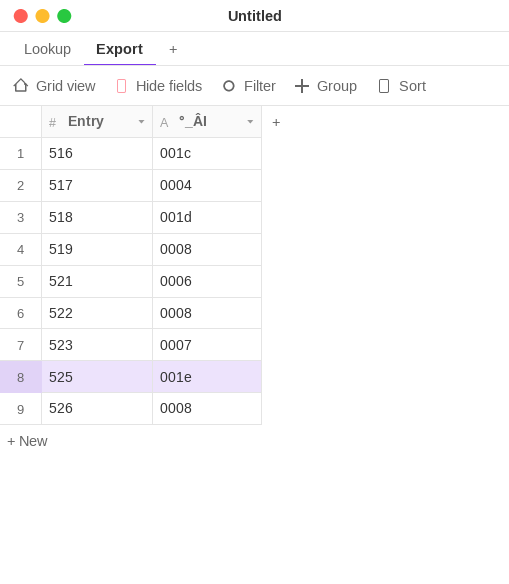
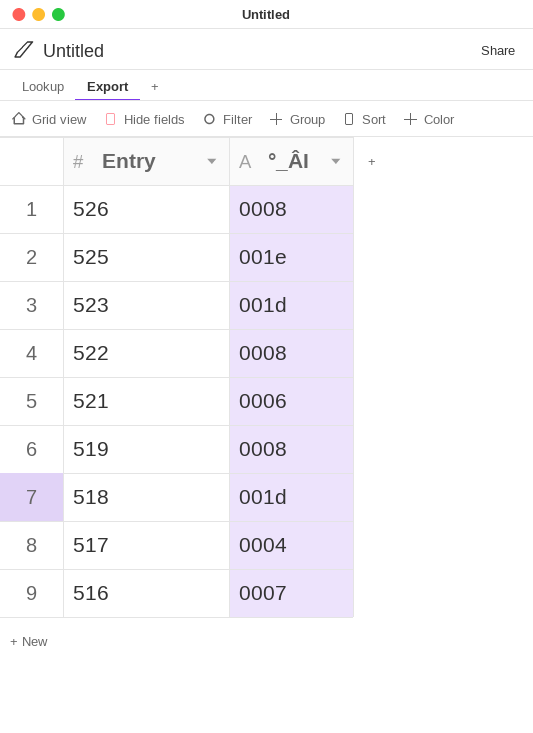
row order: Entry ascending -> Entry descending
523 | °_ÂI: 0007 -> 001d
516 | °_ÂI: 001c -> 0007

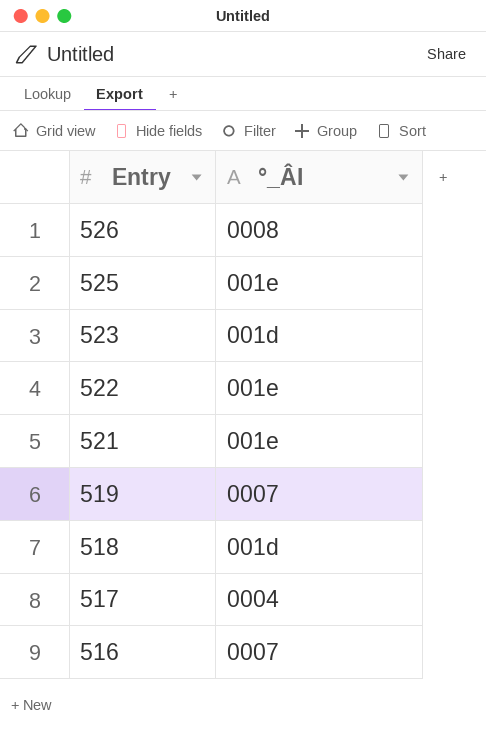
522 | °_ÂI: 0008 -> 001e
521 | °_ÂI: 0006 -> 001e
519 | °_ÂI: 0008 -> 0007

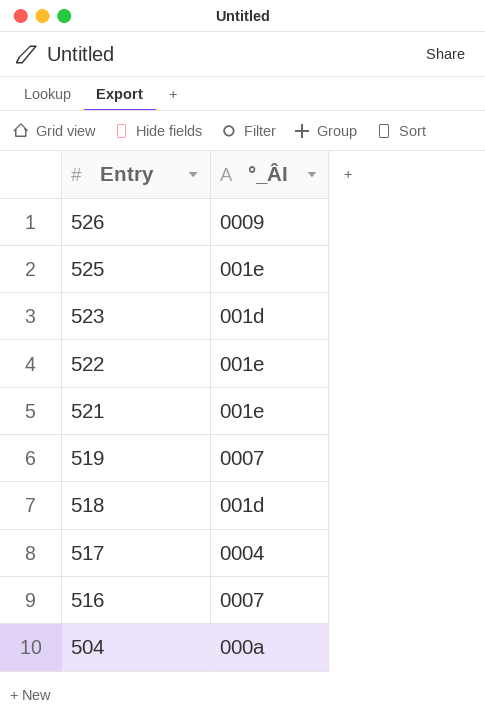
526 | °_ÂI: 0008 -> 0009
row 504: none -> 000a

